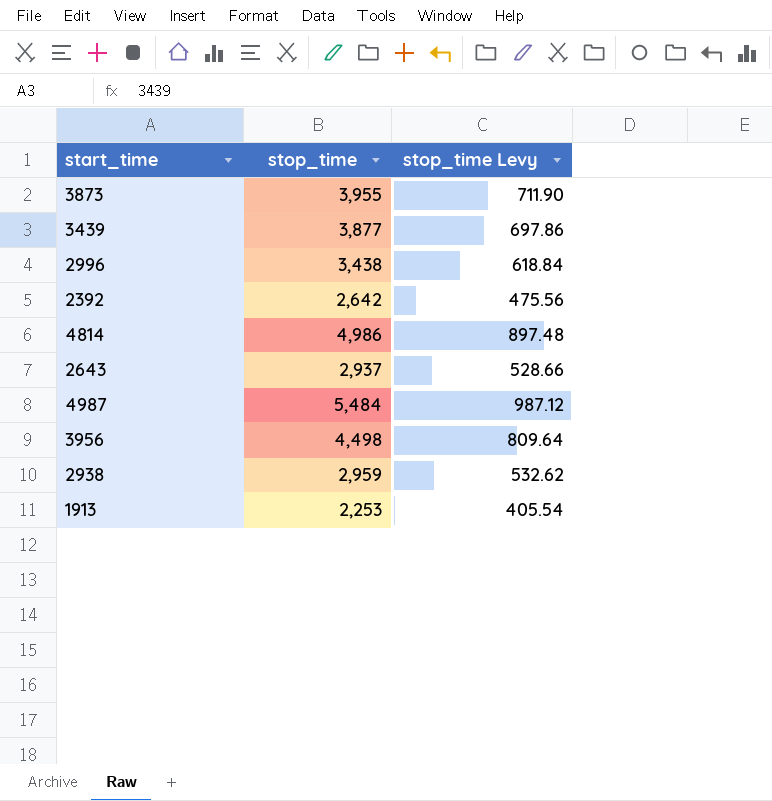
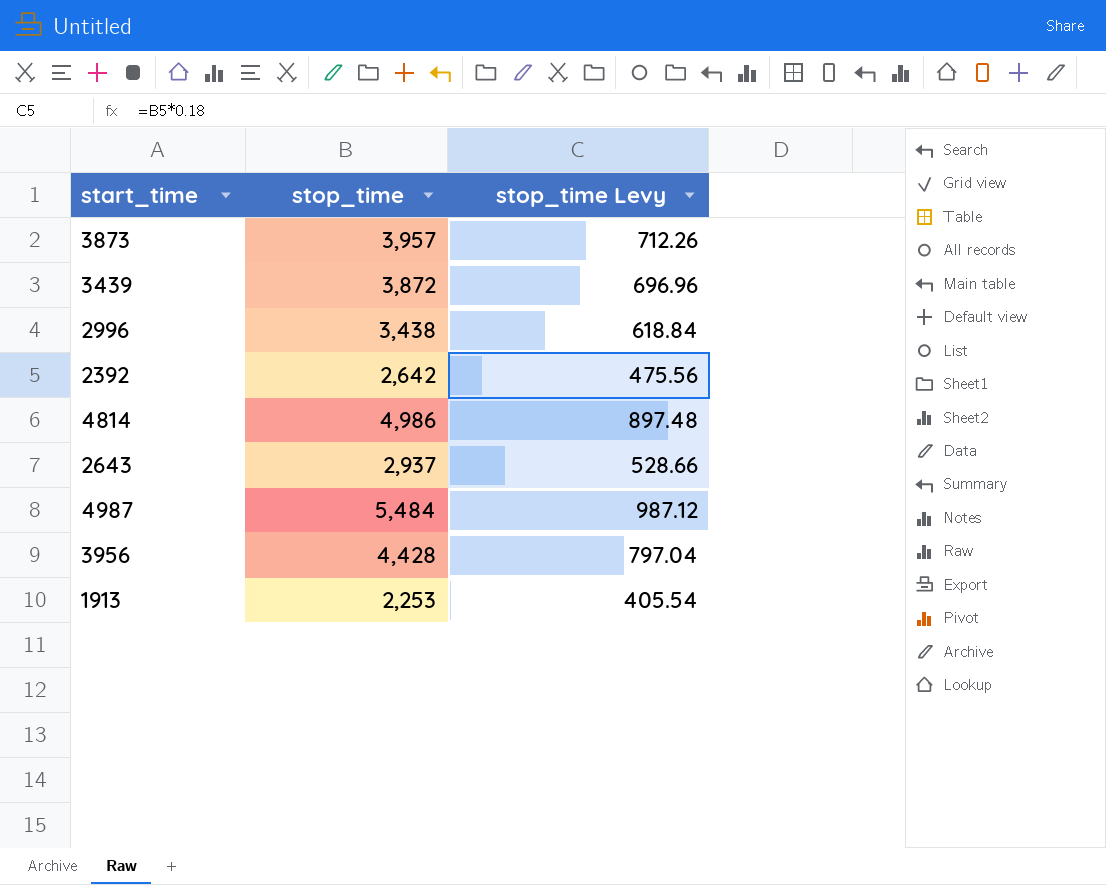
row 2938: 2,959 | 532.62 -> none
3873 | stop_time: 3,955 -> 3,957
3873 | stop_time Levy: 711.90 -> 712.26
3439 | stop_time: 3,877 -> 3,872
3439 | stop_time Levy: 697.86 -> 696.96
3956 | stop_time: 4,498 -> 4,428
3956 | stop_time Levy: 809.64 -> 797.04

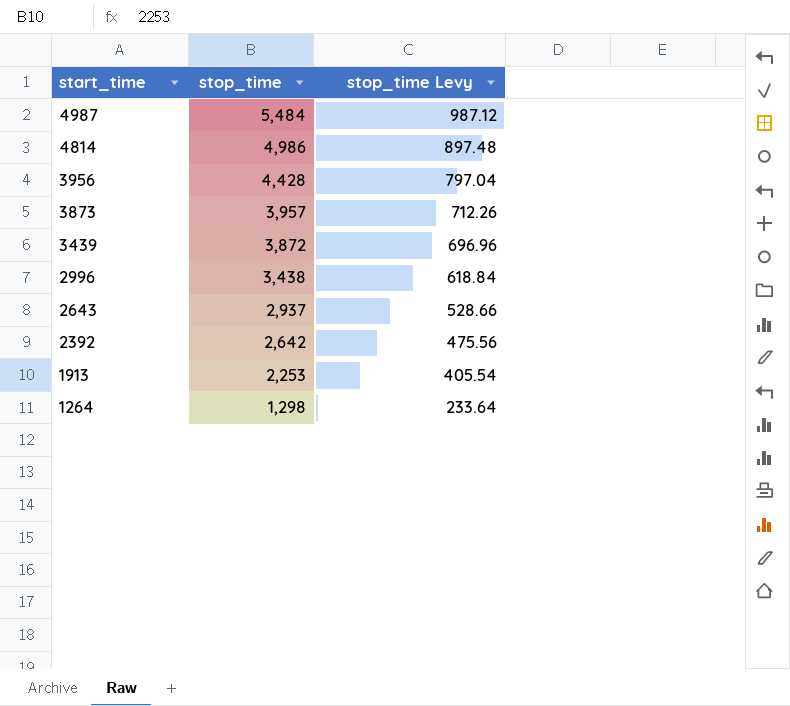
row order: none -> start_time descending
row 1264: none -> 1,298 | 233.64

